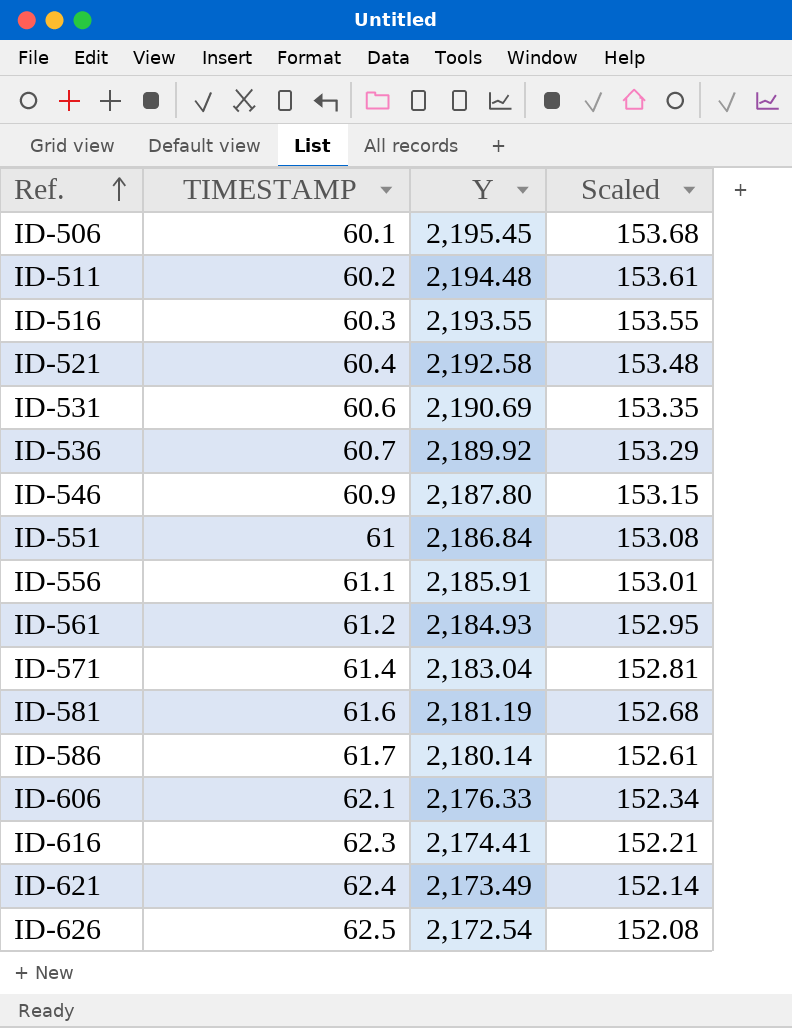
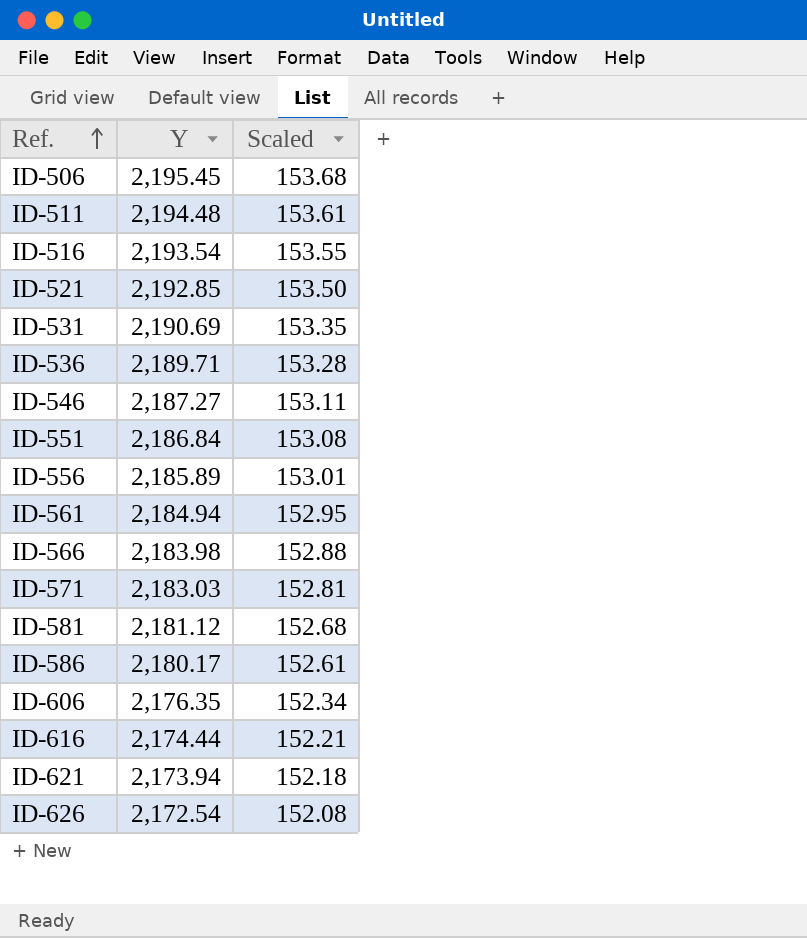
column TIMESTAMP | position: 2 -> none
ID-516 | Y: 2,193.55 -> 2,193.54
ID-521 | Y: 2,192.58 -> 2,192.85
ID-521 | Scaled: 153.48 -> 153.50
ID-536 | Y: 2,189.92 -> 2,189.71
ID-536 | Scaled: 153.29 -> 153.28
ID-546 | Y: 2,187.80 -> 2,187.27
ID-546 | Scaled: 153.15 -> 153.11
ID-556 | Y: 2,185.91 -> 2,185.89
ID-561 | Y: 2,184.93 -> 2,184.94
row ID-566: none -> 2,183.98 | 152.88
ID-571 | Y: 2,183.04 -> 2,183.03
ID-581 | Y: 2,181.19 -> 2,181.12
ID-586 | Y: 2,180.14 -> 2,180.17
ID-606 | Y: 2,176.33 -> 2,176.35
ID-616 | Y: 2,174.41 -> 2,174.44
ID-621 | Y: 2,173.49 -> 2,173.94
ID-621 | Scaled: 152.14 -> 152.18

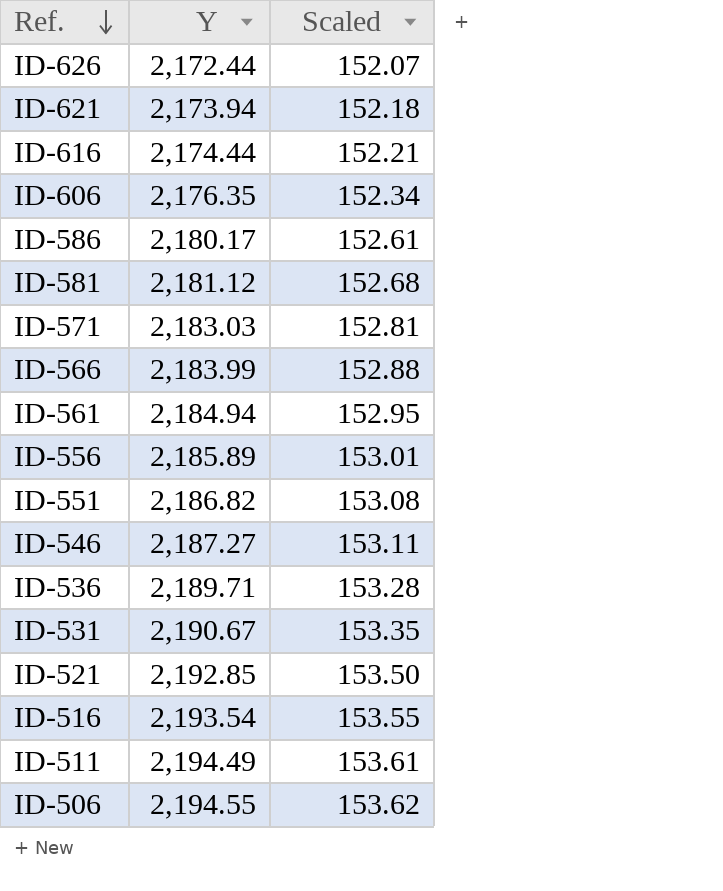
row order: Ref. ascending -> Ref. descending
ID-626 | Y: 2,172.54 -> 2,172.44
ID-626 | Scaled: 152.08 -> 152.07
ID-566 | Y: 2,183.98 -> 2,183.99
ID-551 | Y: 2,186.84 -> 2,186.82
ID-531 | Y: 2,190.69 -> 2,190.67
ID-511 | Y: 2,194.48 -> 2,194.49
ID-506 | Y: 2,195.45 -> 2,194.55
ID-506 | Scaled: 153.68 -> 153.62

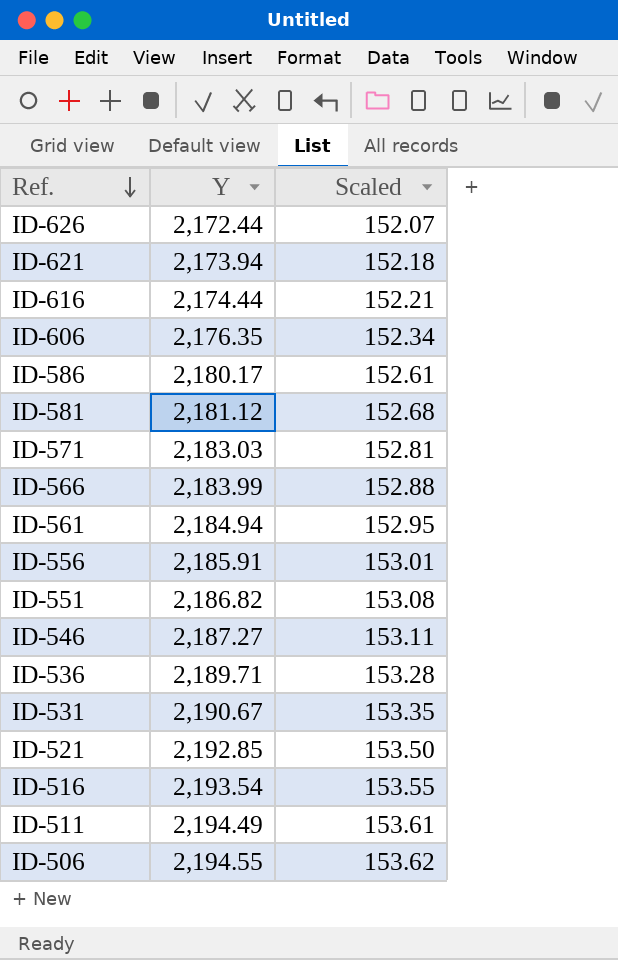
ID-556 | Y: 2,185.89 -> 2,185.91

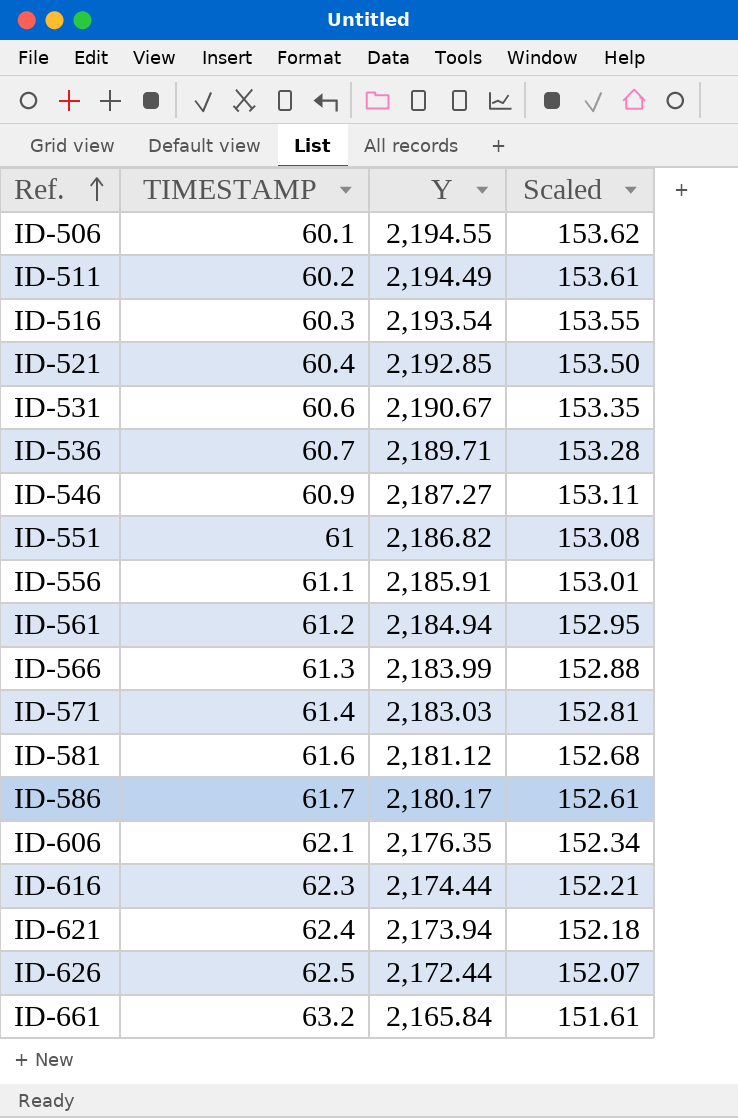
row order: Ref. descending -> Ref. ascending
column TIMESTAMP | position: none -> 2
row ID-661: none -> 63.2 | 2,165.84 | 151.61

